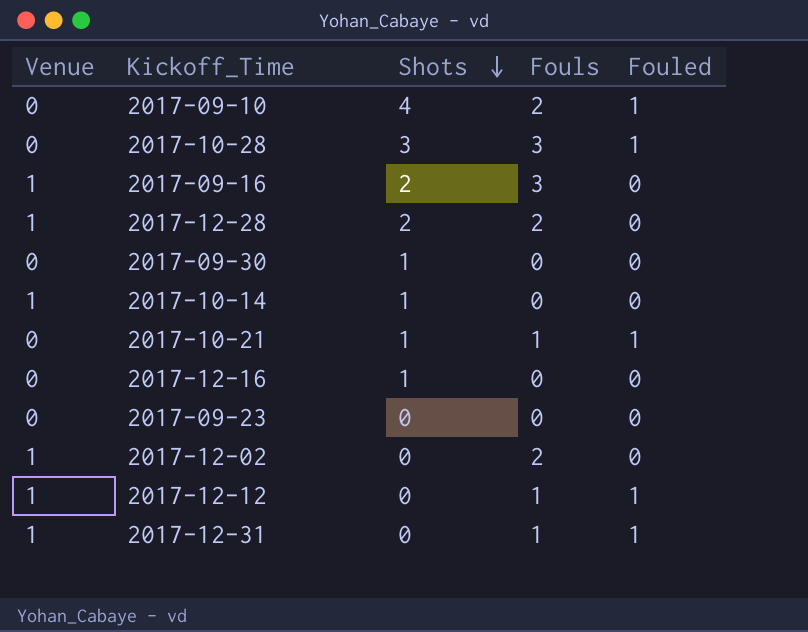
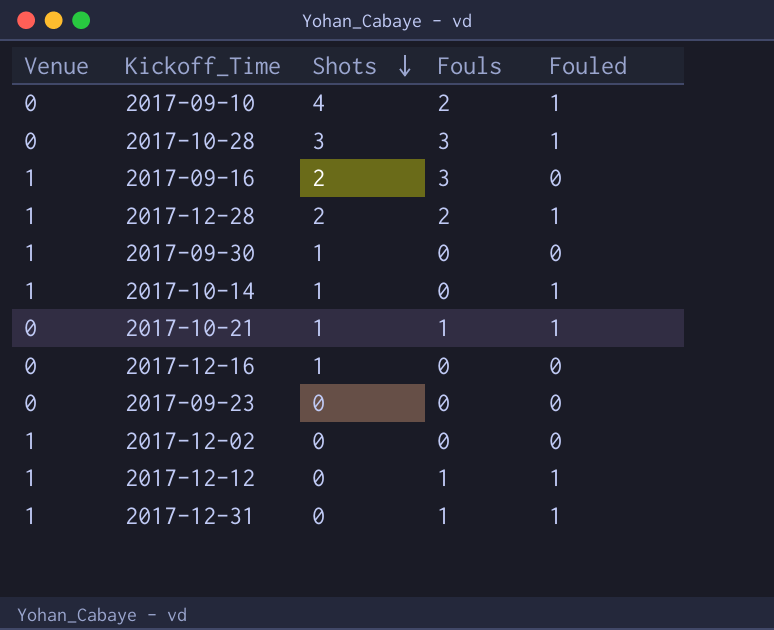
2017-12-28 | Fouled: 0 -> 1
2017-09-30 | Venue: 0 -> 1
2017-10-14 | Fouled: 0 -> 1
2017-12-02 | Fouls: 2 -> 0

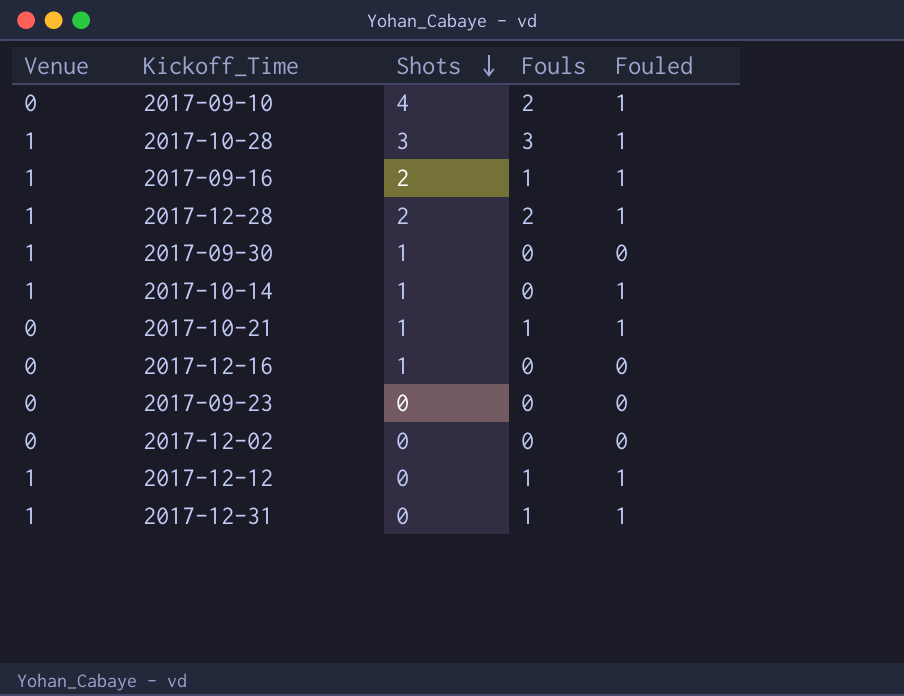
2017-10-28 | Venue: 0 -> 1
2017-09-16 | Fouls: 3 -> 1
2017-09-16 | Fouled: 0 -> 1
2017-12-02 | Venue: 1 -> 0

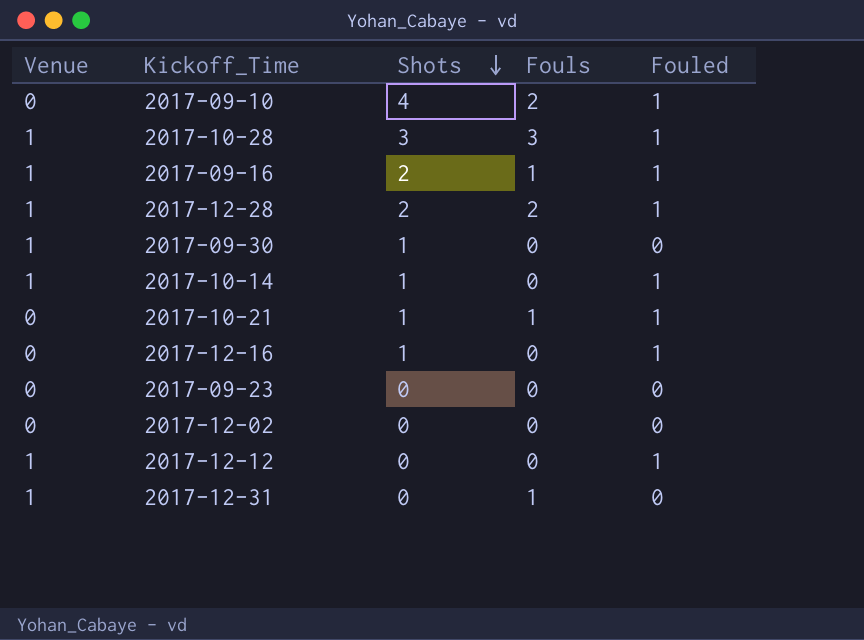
2017-12-16 | Fouled: 0 -> 1
2017-12-12 | Fouls: 1 -> 0
2017-12-31 | Fouled: 1 -> 0

